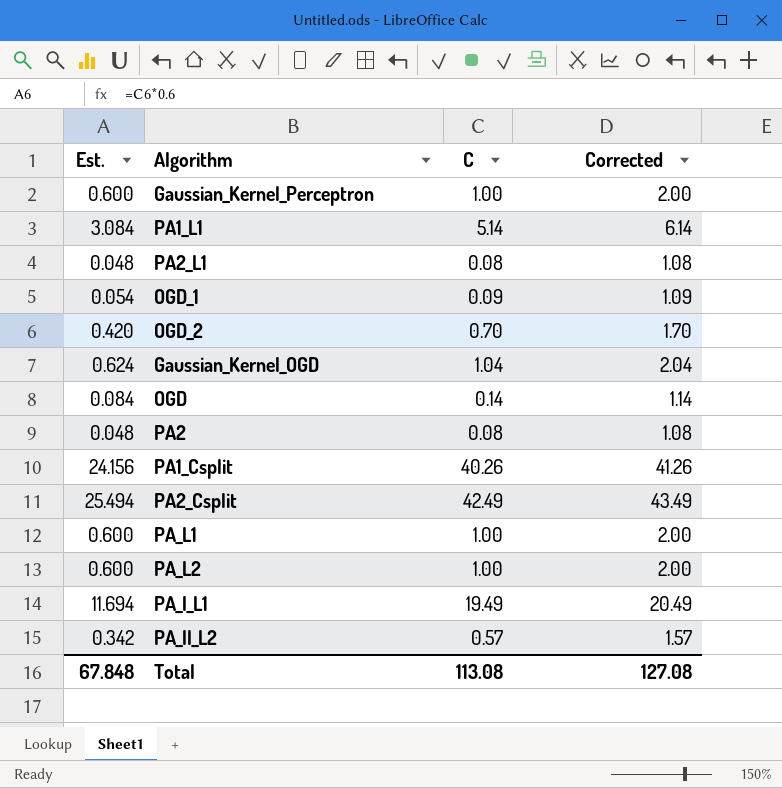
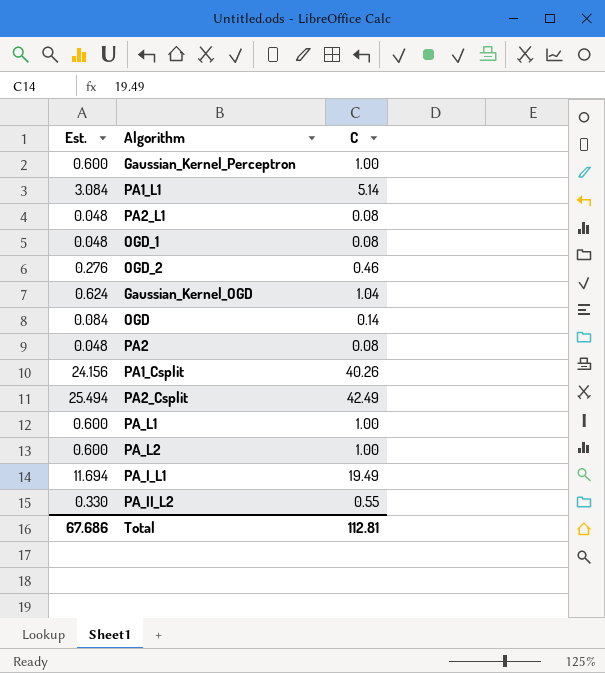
column Corrected | formula: [C] + 1 -> none
OGD_1 | Est.: 0.054 -> 0.048
OGD_1 | C: 0.09 -> 0.08
OGD_2 | Est.: 0.420 -> 0.276
OGD_2 | C: 0.70 -> 0.46
PA_II_L2 | Est.: 0.342 -> 0.330
PA_II_L2 | C: 0.57 -> 0.55
Total | Est.: 67.848 -> 67.686
Total | C: 113.08 -> 112.81

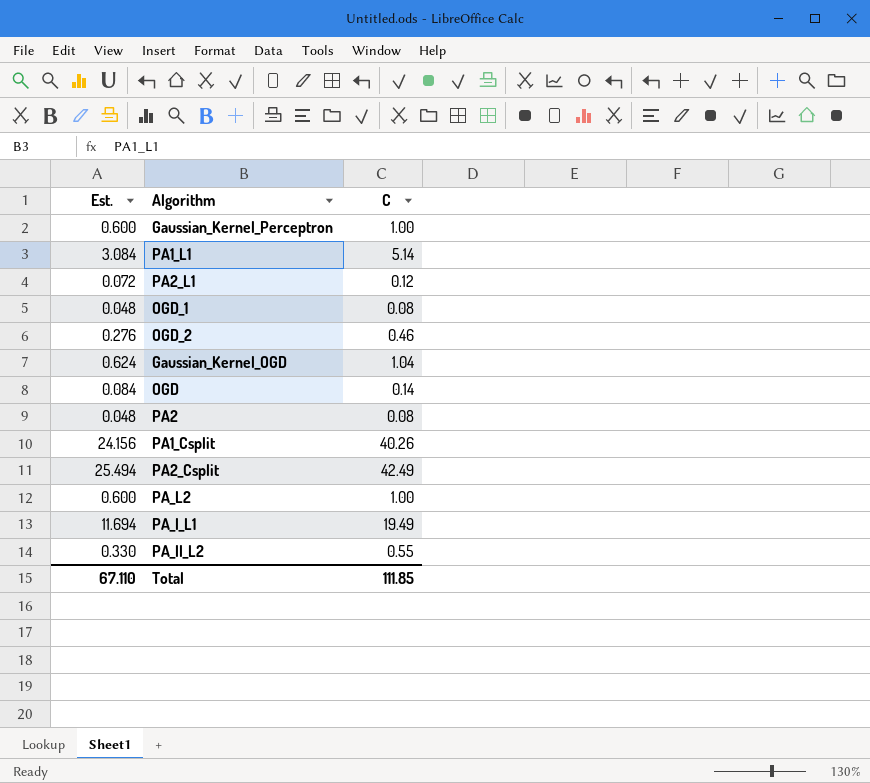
row PA_L1: 0.600 | 1.00 -> none
PA2_L1 | Est.: 0.048 -> 0.072
PA2_L1 | C: 0.08 -> 0.12
Total | Est.: 67.686 -> 67.110
Total | C: 112.81 -> 111.85

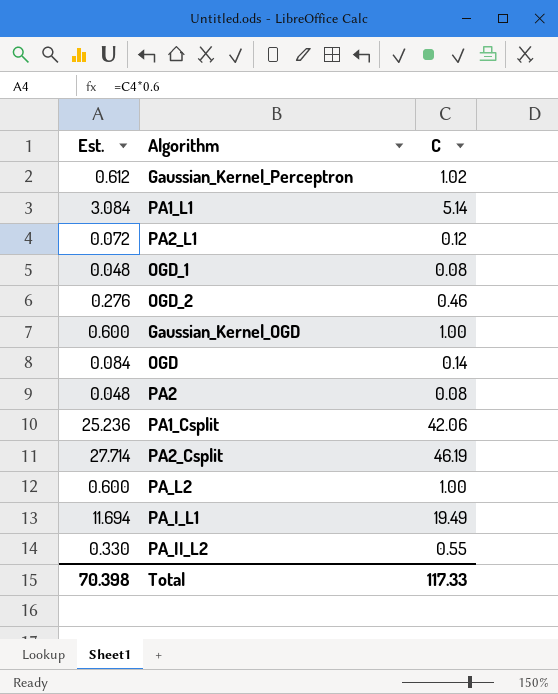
Gaussian_Kernel_Perceptron | Est.: 0.600 -> 0.612
Gaussian_Kernel_Perceptron | C: 1.00 -> 1.02
Gaussian_Kernel_OGD | Est.: 0.624 -> 0.600
Gaussian_Kernel_OGD | C: 1.04 -> 1.00
PA1_Csplit | Est.: 24.156 -> 25.236
PA1_Csplit | C: 40.26 -> 42.06
PA2_Csplit | Est.: 25.494 -> 27.714
PA2_Csplit | C: 42.49 -> 46.19
Total | Est.: 67.110 -> 70.398
Total | C: 111.85 -> 117.33

